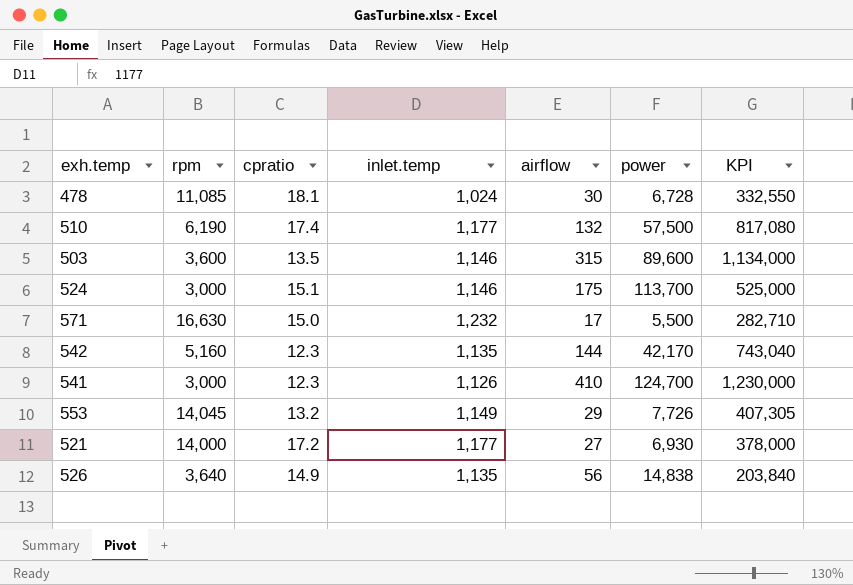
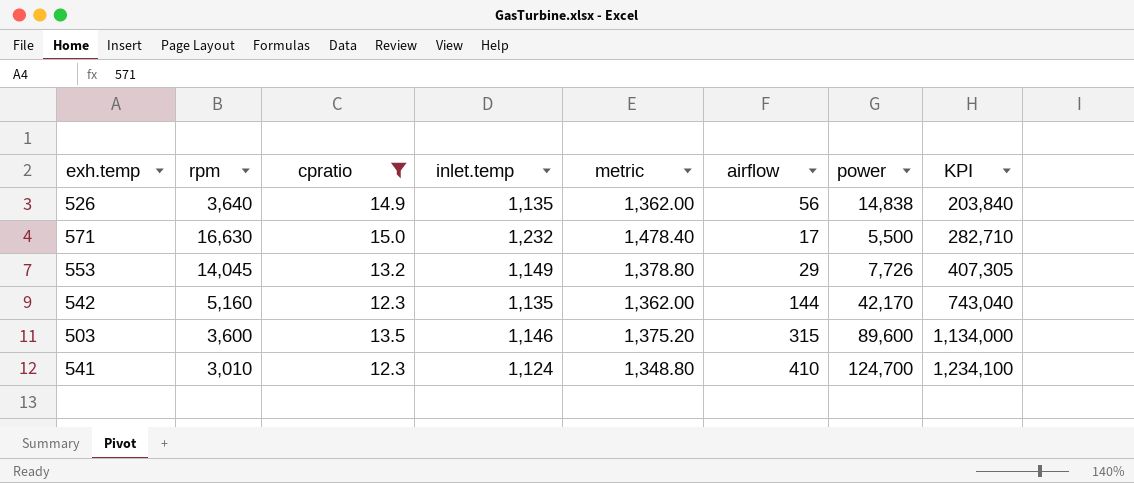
filter: none -> cpratio <= 15.0
row order: none -> KPI ascending
column metric | formula: none -> [inlet.temp] * 1.2
541 | rpm: 3,000 -> 3,010
541 | inlet.temp: 1,126 -> 1,124
541 | KPI: 1,230,000 -> 1,234,100

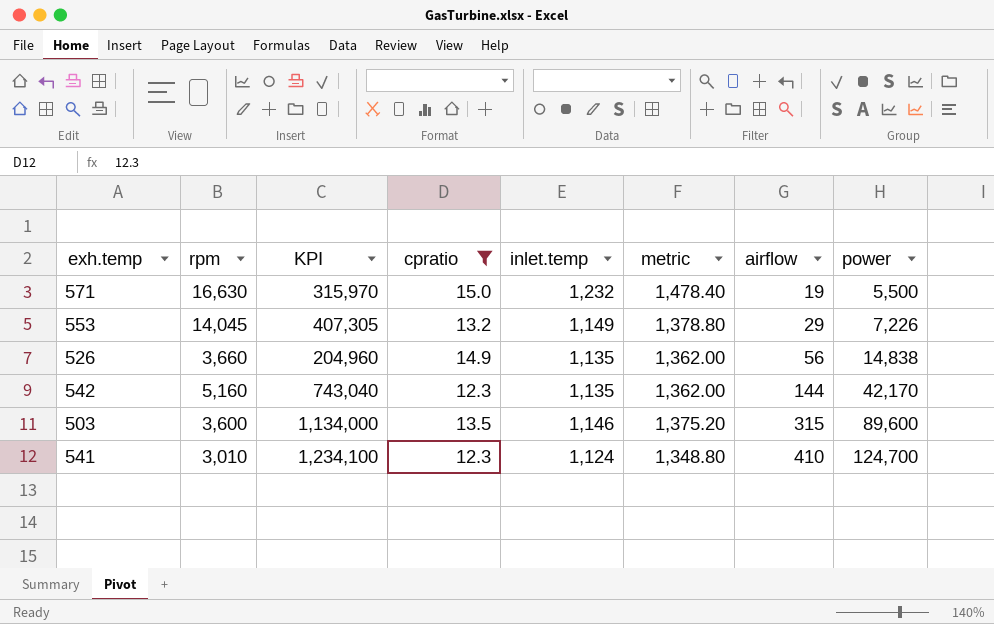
row order: KPI ascending -> airflow ascending
column KPI | position: 8 -> 3
571 | KPI: 282,710 -> 315,970
571 | airflow: 17 -> 19
553 | power: 7,726 -> 7,226
526 | rpm: 3,640 -> 3,660
526 | KPI: 203,840 -> 204,960

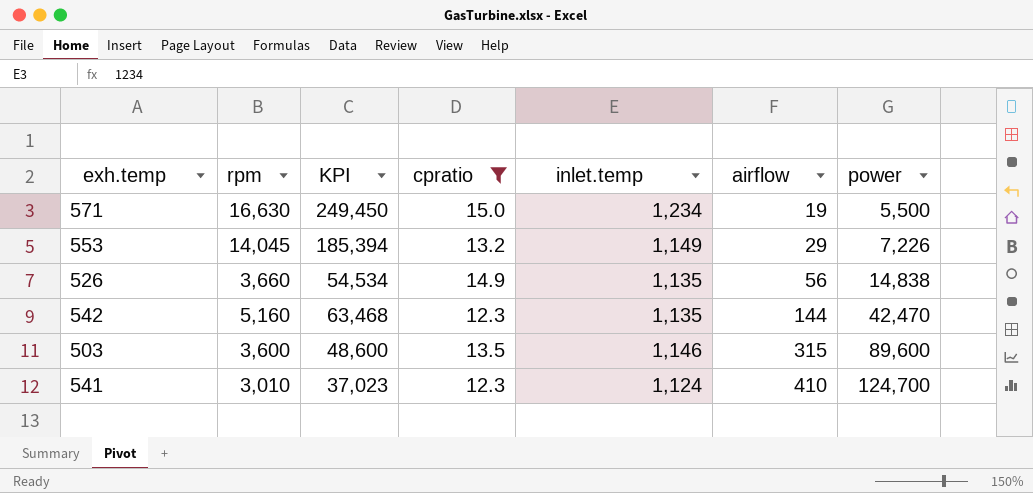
column metric | formula: [inlet.temp] * 1.2 -> none
column KPI | formula: [rpm] * [airflow] -> [rpm] * [cpratio]
571 | inlet.temp: 1,232 -> 1,234
542 | power: 42,170 -> 42,470

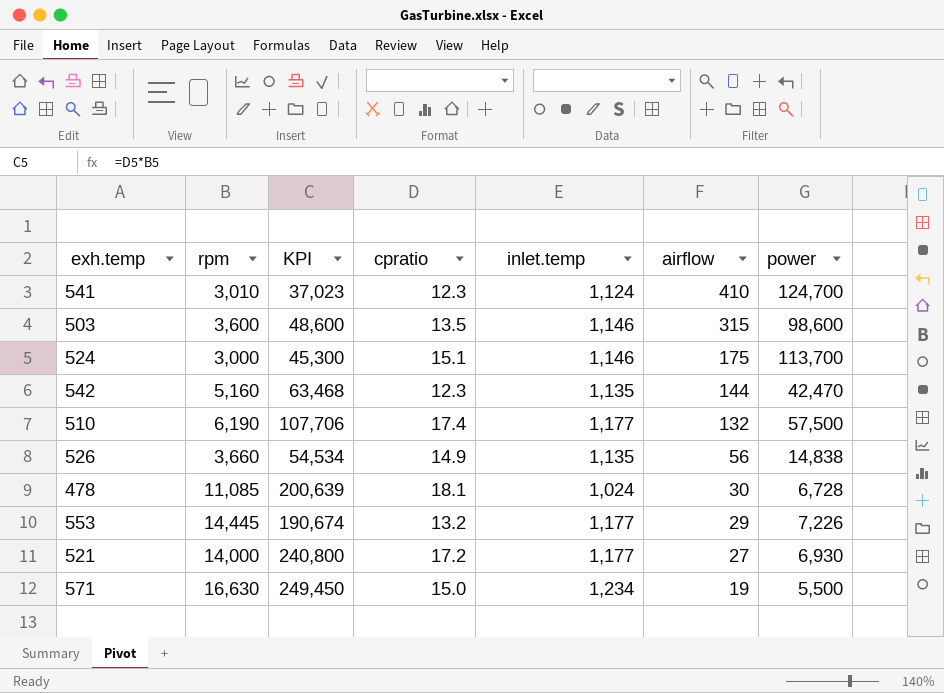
filter: cpratio <= 15.0 -> none
row order: airflow ascending -> airflow descending
503 | power: 89,600 -> 98,600
553 | rpm: 14,045 -> 14,445
553 | KPI: 185,394 -> 190,674
553 | inlet.temp: 1,149 -> 1,177

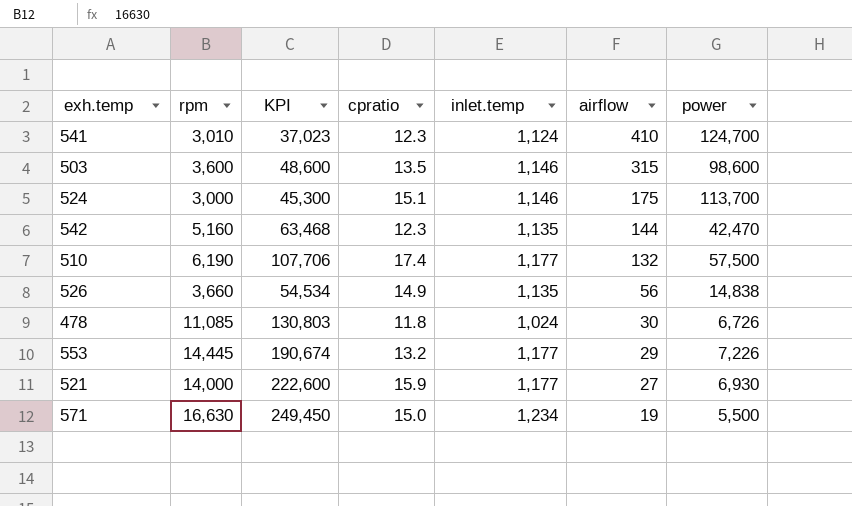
478 | KPI: 200,639 -> 130,803
478 | cpratio: 18.1 -> 11.8
478 | power: 6,728 -> 6,726
521 | KPI: 240,800 -> 222,600
521 | cpratio: 17.2 -> 15.9

